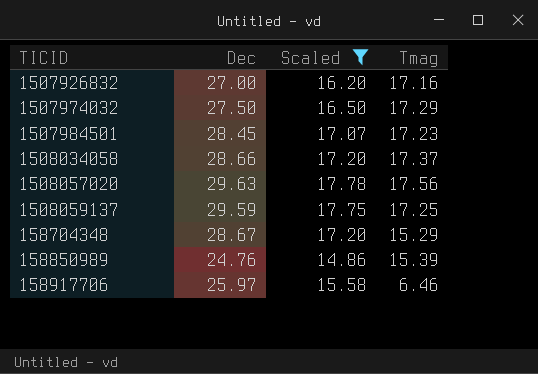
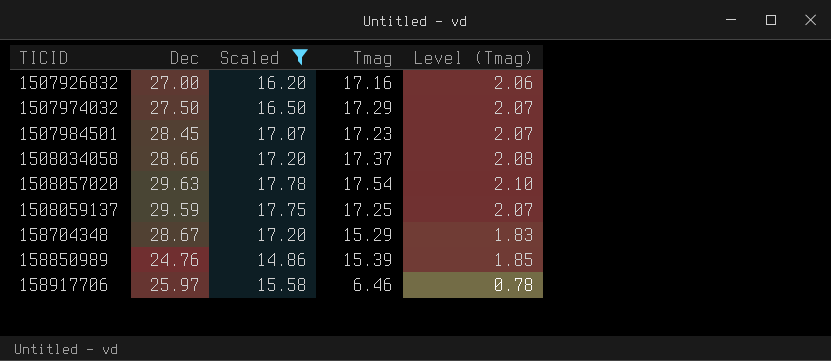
column Level (Tmag) | formula: none -> [Tmag] * 0.12
1508057020 | Tmag: 17.56 -> 17.54

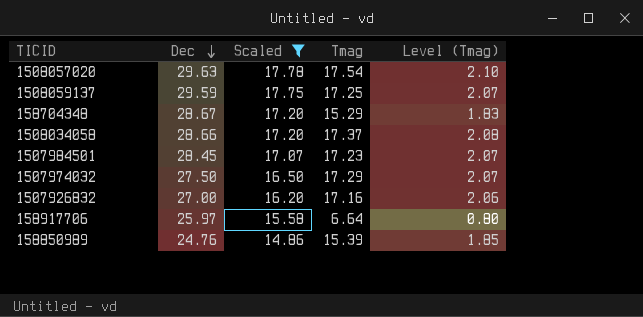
row order: none -> Dec descending
158917706 | Tmag: 6.46 -> 6.64
158917706 | Level (Tmag): 0.78 -> 0.80

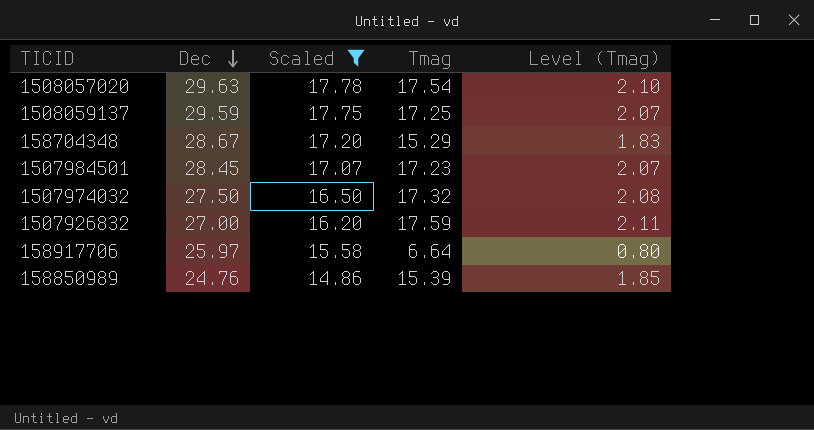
row 1508034058: 28.66 | 17.20 | 17.37 | 2.08 -> none
1507974032 | Tmag: 17.29 -> 17.32
1507974032 | Level (Tmag): 2.07 -> 2.08
1507926832 | Tmag: 17.16 -> 17.59
1507926832 | Level (Tmag): 2.06 -> 2.11

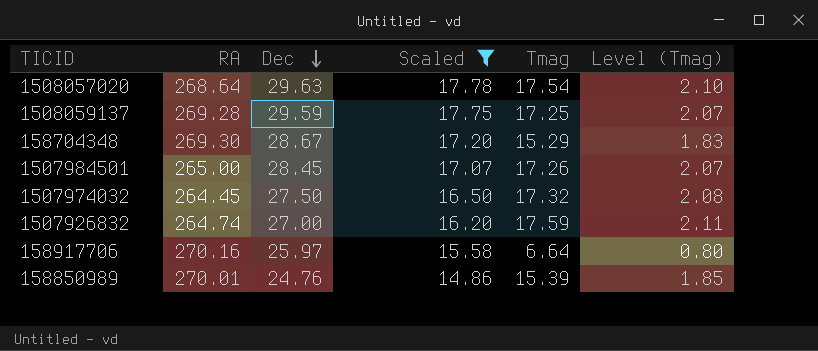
column RA | position: none -> 2
1507984501 | Tmag: 17.23 -> 17.26

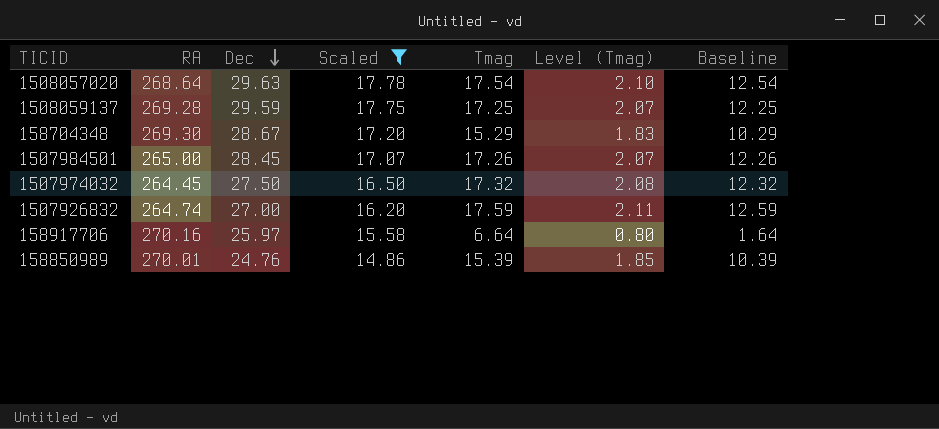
column Baseline | formula: none -> [Tmag] - 5

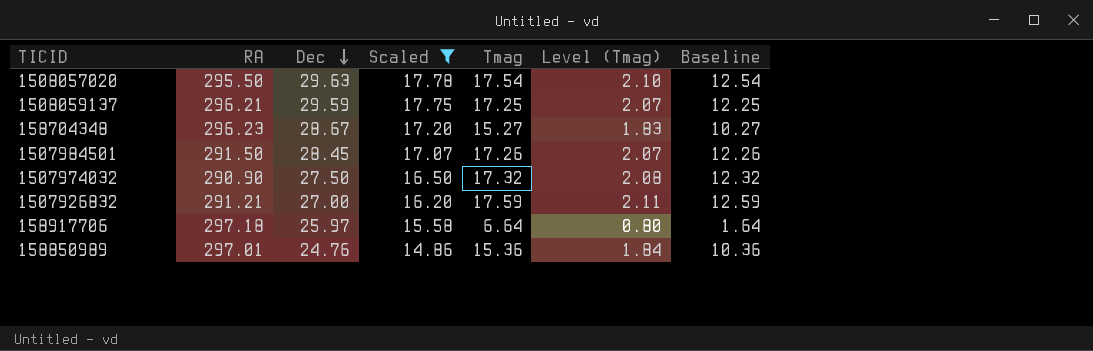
1508057020 | RA: 268.64 -> 295.50
1508059137 | RA: 269.28 -> 296.21
158704348 | RA: 269.30 -> 296.23
158704348 | Tmag: 15.29 -> 15.27
158704348 | Baseline: 10.29 -> 10.27
1507984501 | RA: 265.00 -> 291.50
1507974032 | RA: 264.45 -> 290.90
1507926832 | RA: 264.74 -> 291.21
158917706 | RA: 270.16 -> 297.18
158850989 | RA: 270.01 -> 297.01
158850989 | Tmag: 15.39 -> 15.36
158850989 | Level (Tmag): 1.85 -> 1.84
158850989 | Baseline: 10.39 -> 10.36

